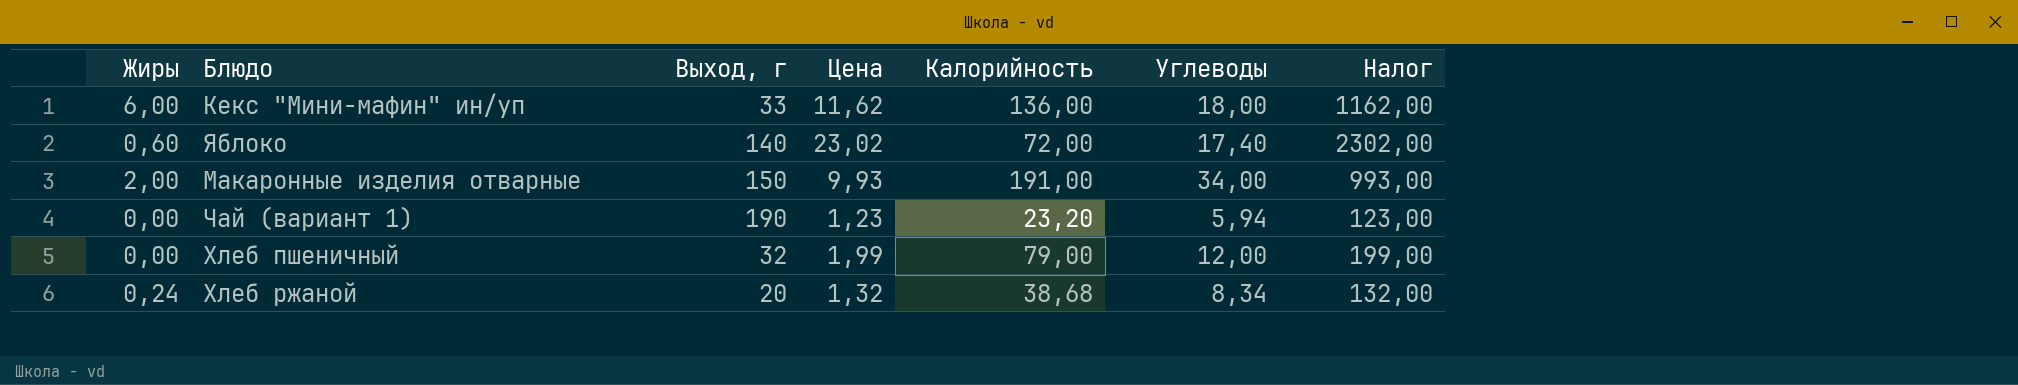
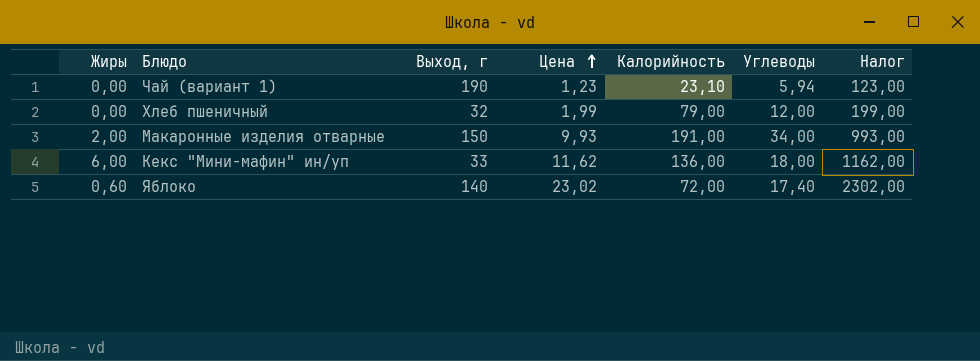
row order: none -> Цена ascending
row Хлеб ржаной: 0,24 | 20 | 1,32 | 38,68 | 8,34 | 132,00 -> none
Чай (вариант 1) | Калорийность: 23,20 -> 23,10

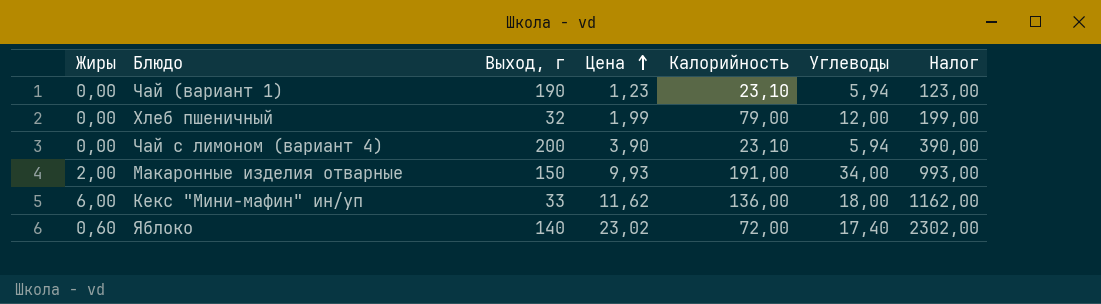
row Чай с лимоном (вариант 4): none -> 0,00 | 200 | 3,90 | 23,10 | 5,94 | 390,00

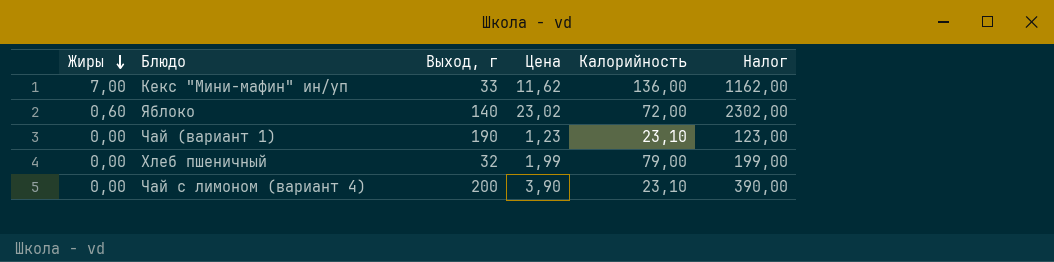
row order: Цена ascending -> Жиры descending
column Углеводы | position: 6 -> none
row Макаронные изделия отварные: 2,00 | 150 | 9,93 | 191,00 | 34,00 | 993,00 -> none
Кекс "Мини-мафин" ин/уп | Жиры: 6,00 -> 7,00

